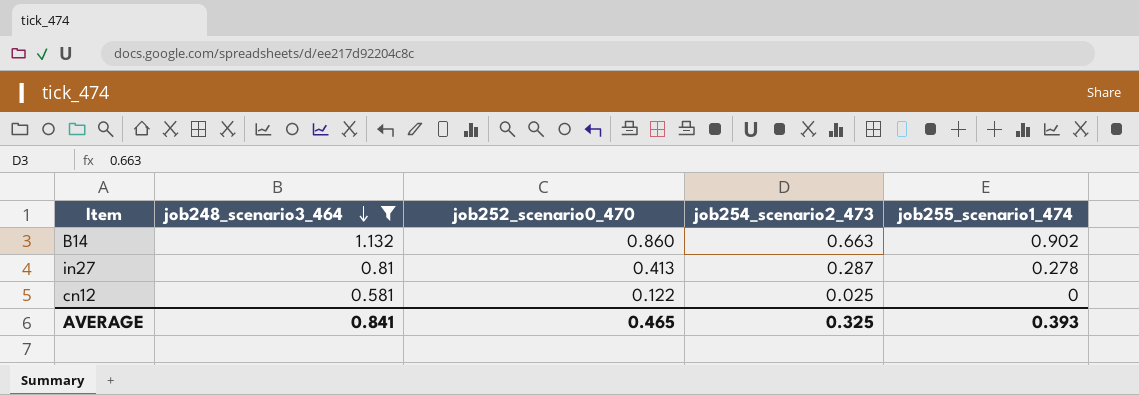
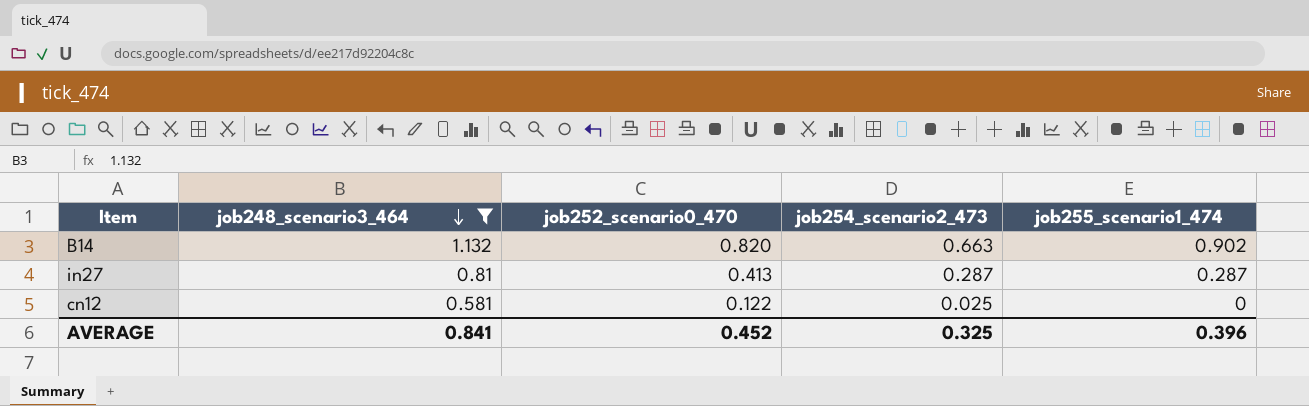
B14 | job252_scenario0_470: 0.860 -> 0.820
in27 | job255_scenario1_474: 0.278 -> 0.287
AVERAGE | job252_scenario0_470: 0.465 -> 0.452
AVERAGE | job255_scenario1_474: 0.393 -> 0.396

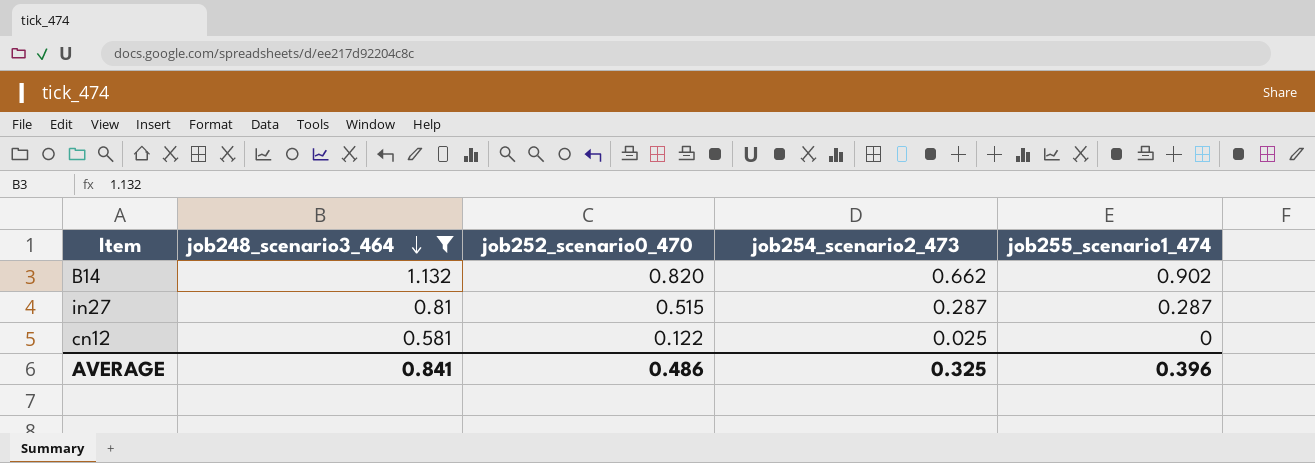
B14 | job254_scenario2_473: 0.663 -> 0.662
in27 | job252_scenario0_470: 0.413 -> 0.515
AVERAGE | job252_scenario0_470: 0.452 -> 0.486

